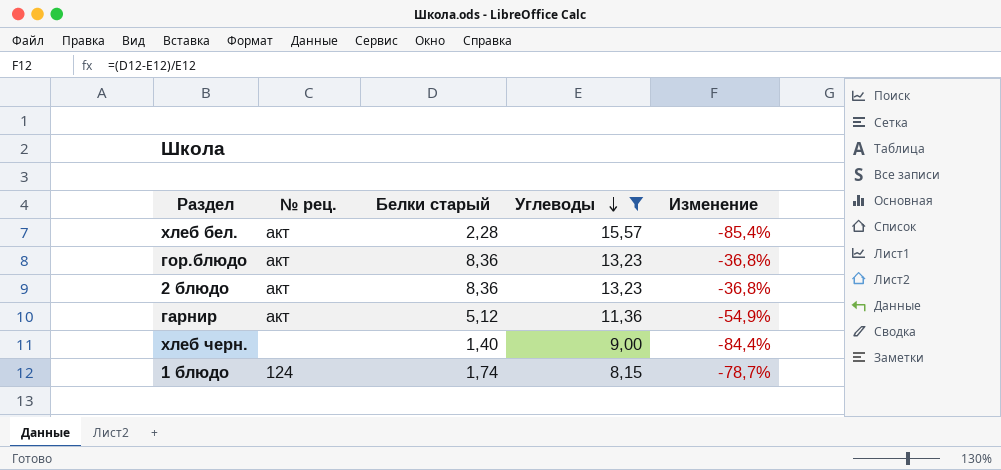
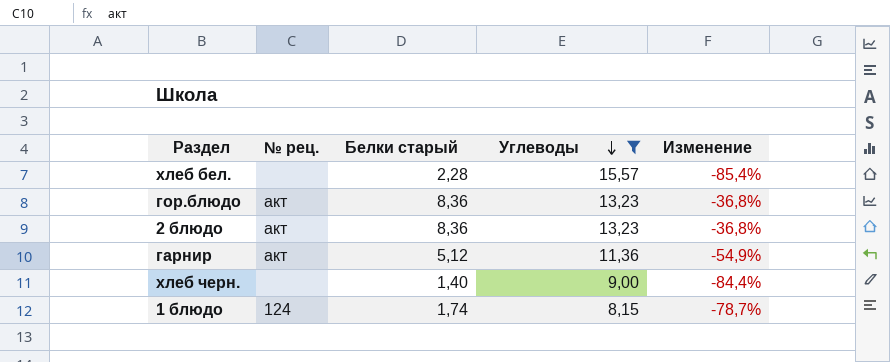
хлеб бел. | № рец.: акт -> none

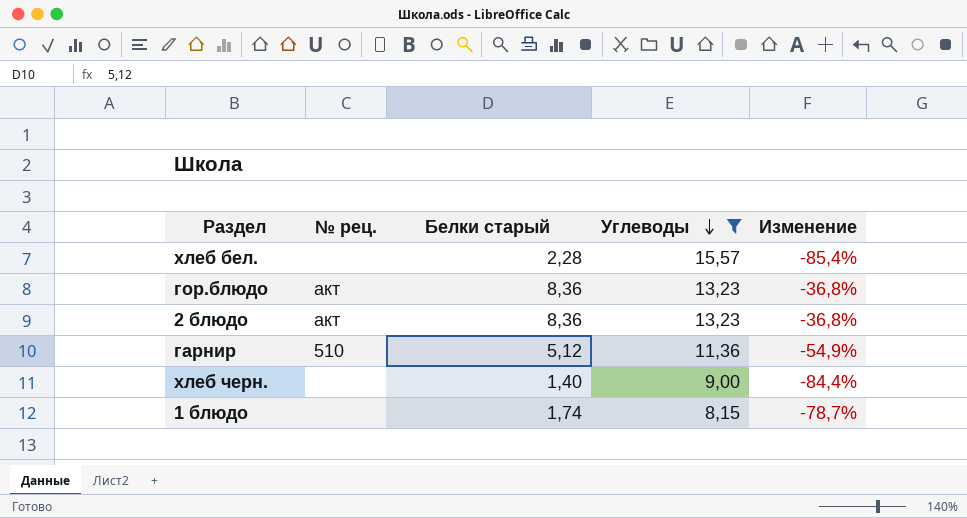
гарнир | № рец.: акт -> 510
1 блюдо | № рец.: 124 -> none

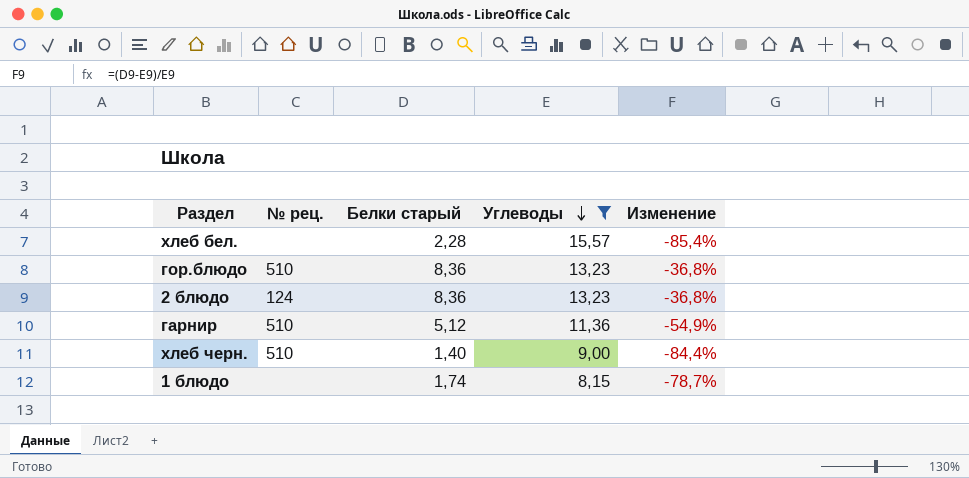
гор.блюдо | № рец.: акт -> 510
2 блюдо | № рец.: акт -> 124
хлеб черн. | № рец.: none -> 510

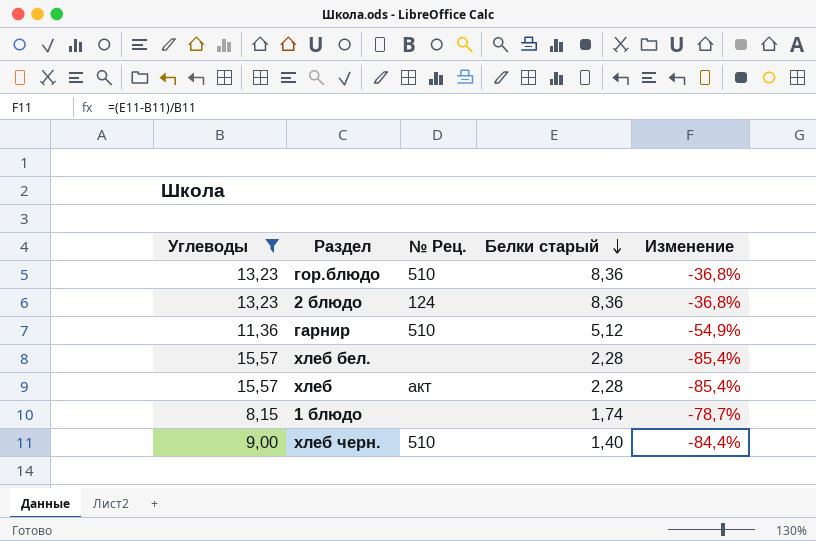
row order: Углеводы descending -> Белки старый descending
column Углеводы | position: 4 -> 1
column name: № рец. -> № Рец.
row хлеб: none -> 15,57 | акт | 2,28 | -85,4%

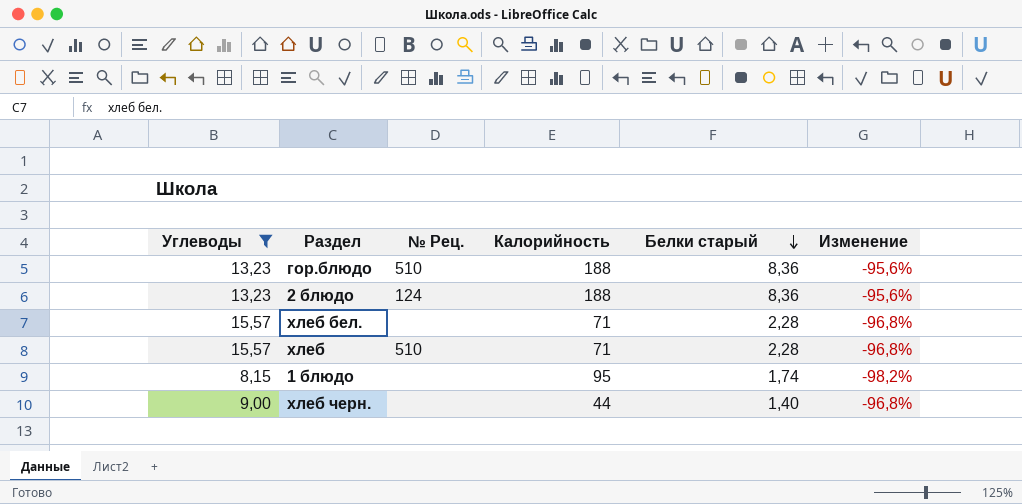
column Калорийность | position: none -> 4
column Изменение | formula: ([Белки старый] - [Углеводы]) / [Углеводы] -> ([Белки старый] - [Калорийность]) / [Калорийность]
row гарнир: 11,36 | 510 | 5,12 | -54,9% -> none
хлеб | № Рец.: акт -> 510
хлеб черн. | № Рец.: 510 -> none

